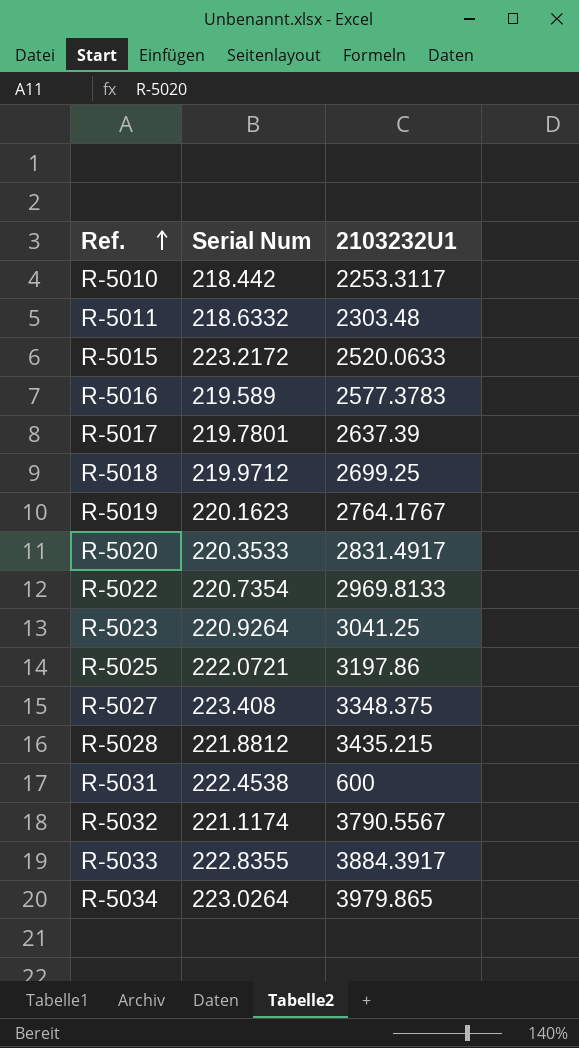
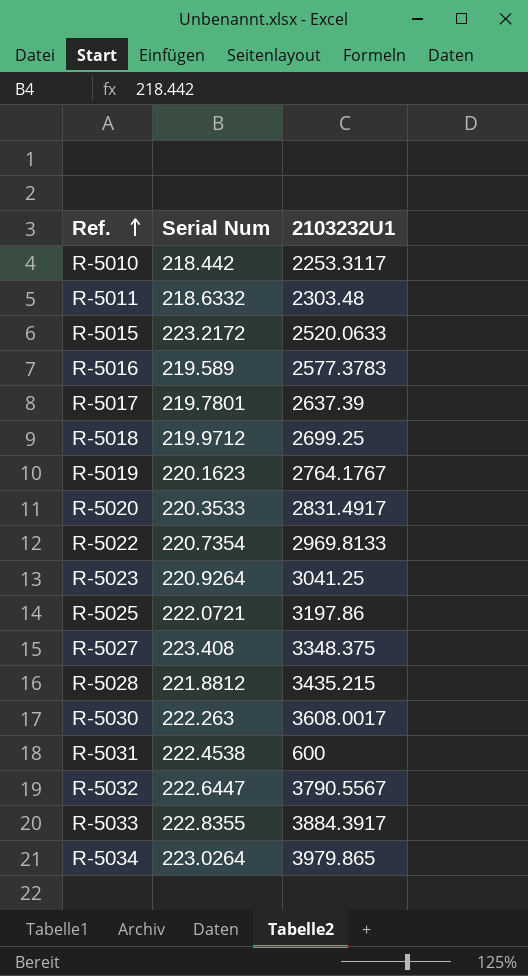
row R-5030: none -> 222.263 | 3608.0017
R-5032 | Serial Num: 221.1174 -> 222.6447

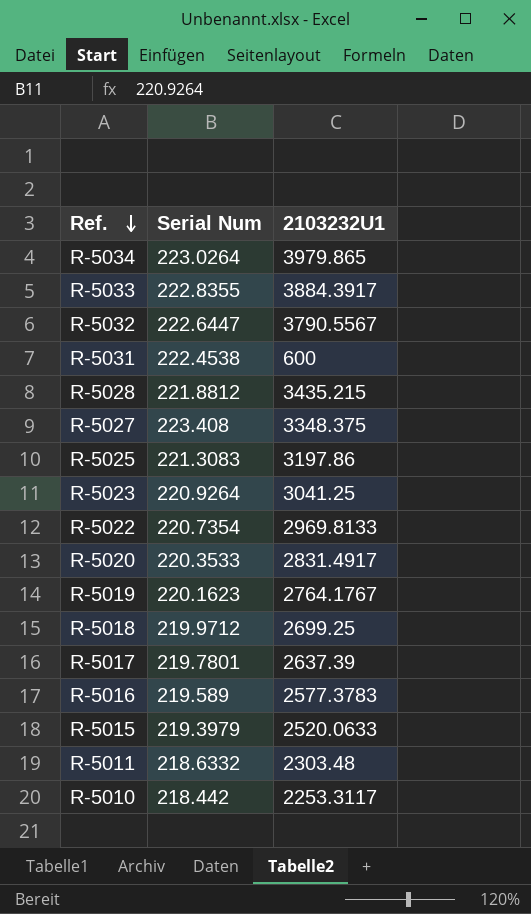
row order: Ref. ascending -> Ref. descending
row R-5030: 222.263 | 3608.0017 -> none
R-5025 | Serial Num: 222.0721 -> 221.3083
R-5015 | Serial Num: 223.2172 -> 219.3979

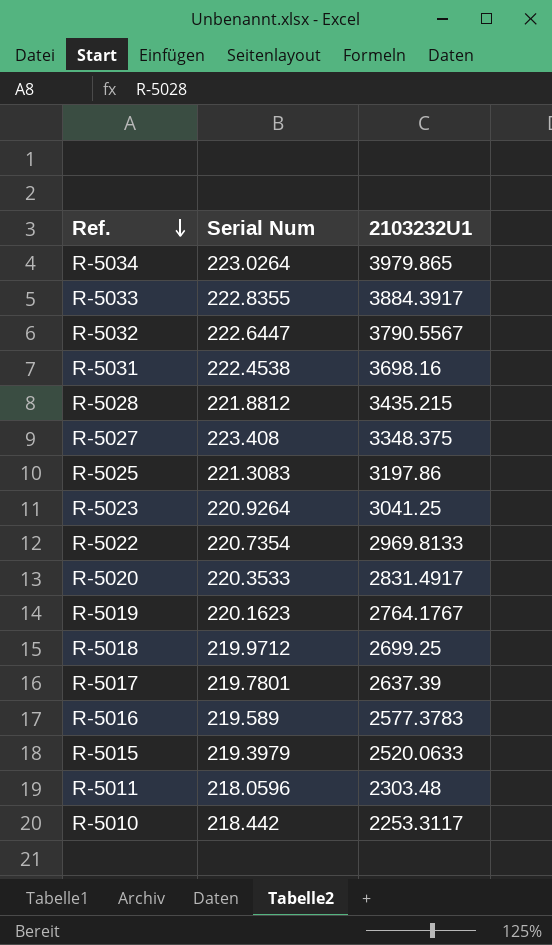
R-5031 | 2103232U1: 600 -> 3698.16
R-5011 | Serial Num: 218.6332 -> 218.0596

